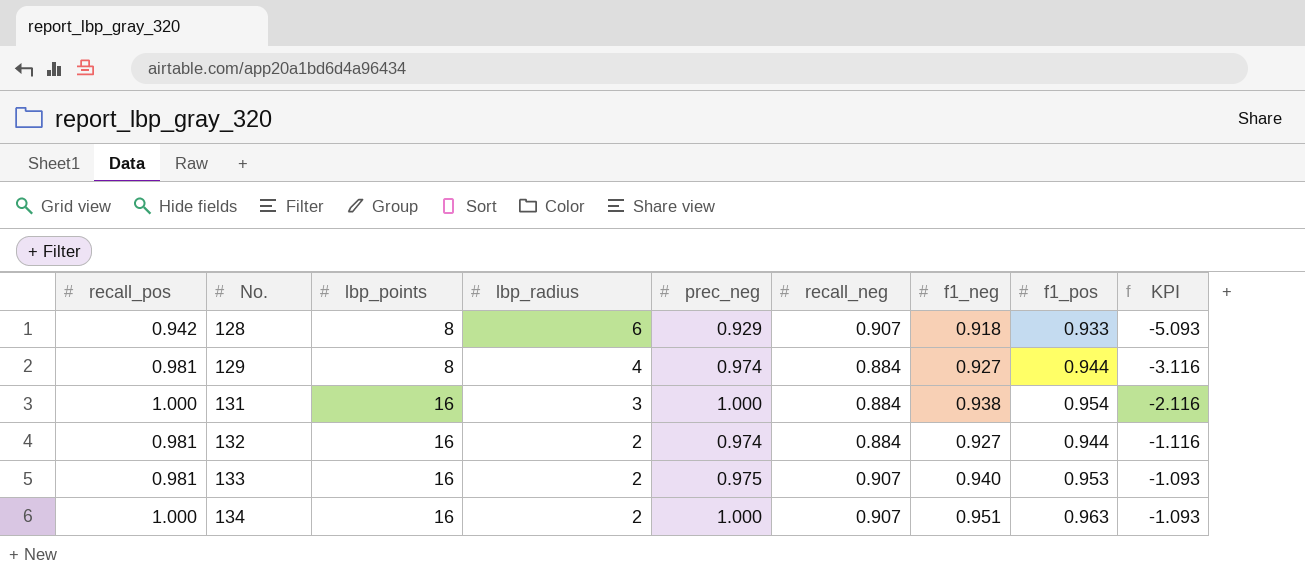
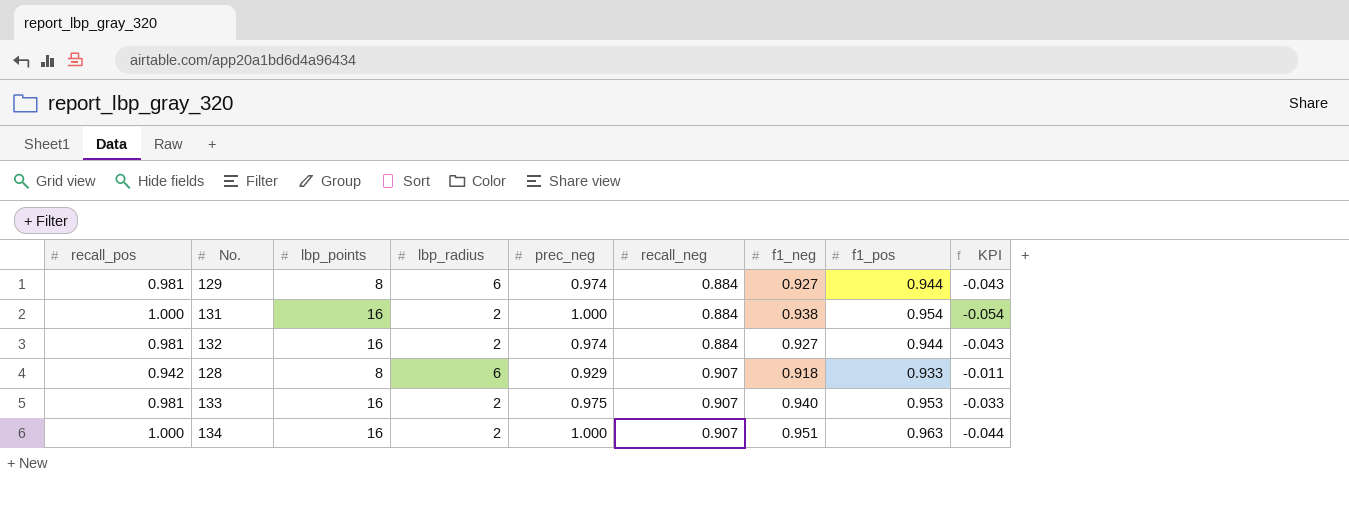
row order: No. ascending -> recall_neg ascending
column KPI | formula: [recall_neg] - [lbp_radius] -> [recall_neg] - [f1_neg]
129 | lbp_radius: 4 -> 6
131 | lbp_radius: 3 -> 2

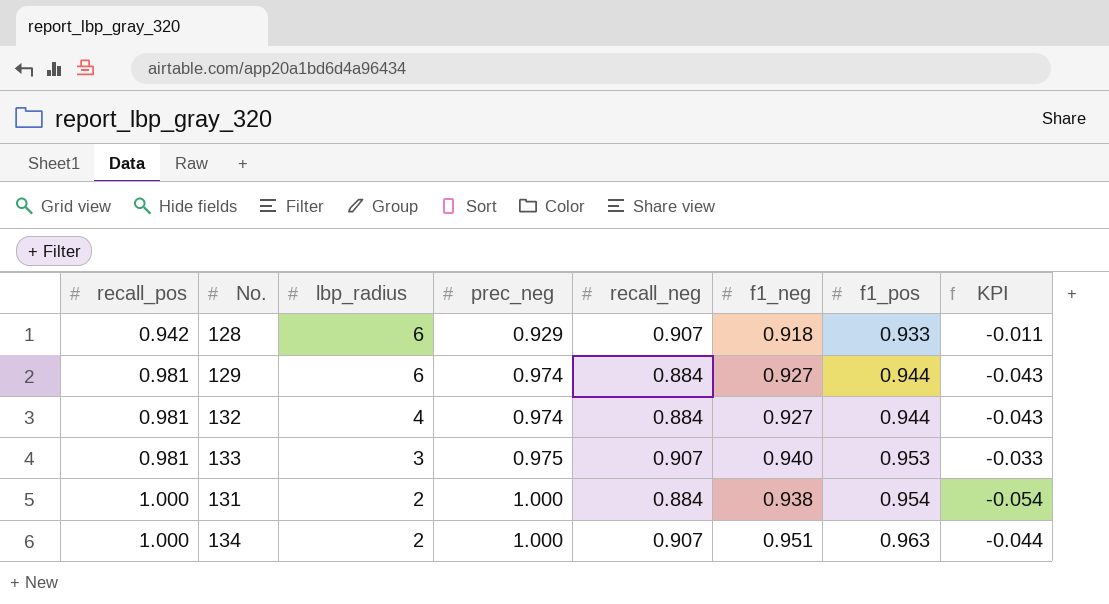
row order: recall_neg ascending -> recall_pos ascending
column lbp_points | position: 3 -> none
132 | lbp_radius: 2 -> 4
133 | lbp_radius: 2 -> 3

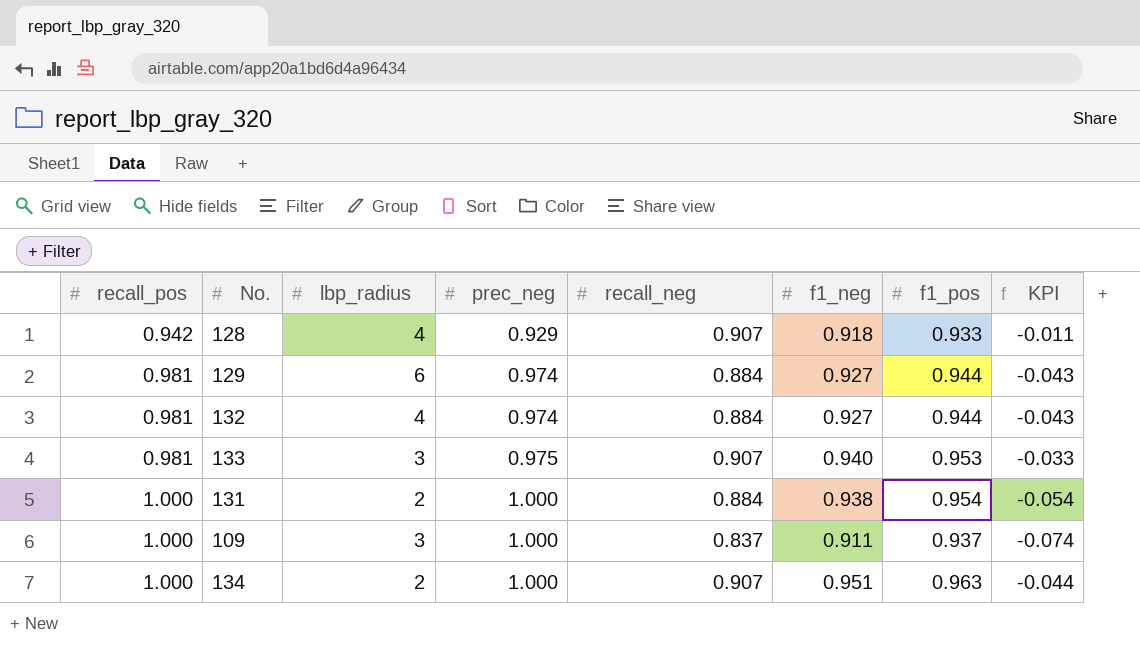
128 | lbp_radius: 6 -> 4
row 109: none -> 1.000 | 3 | 1.000 | 0.837 | 0.911 | 0.937 | -0.074

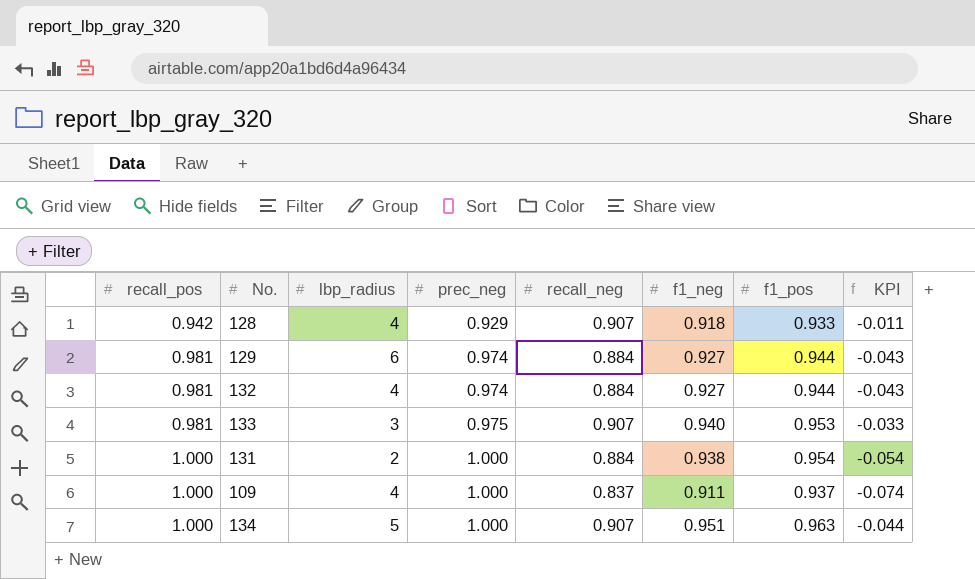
109 | lbp_radius: 3 -> 4
134 | lbp_radius: 2 -> 5

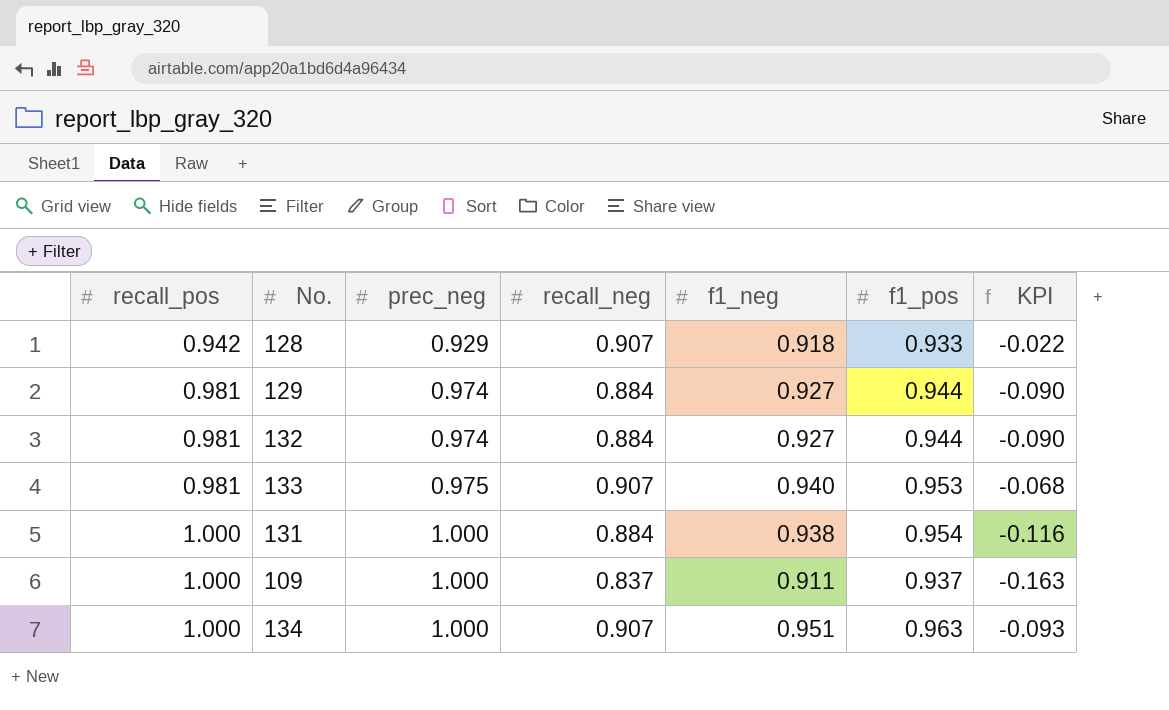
column lbp_radius | position: 3 -> none
column KPI | formula: [recall_neg] - [f1_neg] -> [recall_neg] - [prec_neg]

